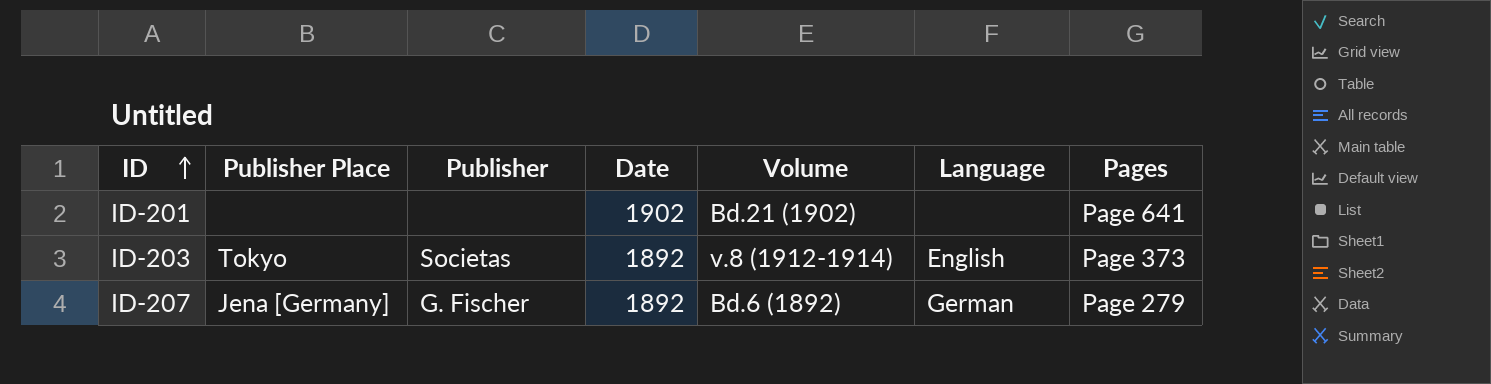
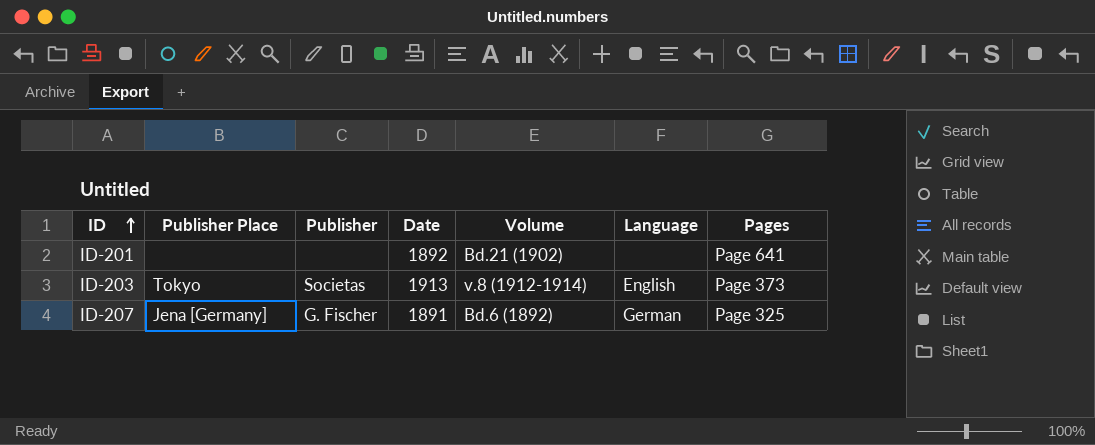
ID-201 | Date: 1902 -> 1892
ID-203 | Date: 1892 -> 1913
ID-207 | Date: 1892 -> 1891
ID-207 | Pages: Page 279 -> Page 325

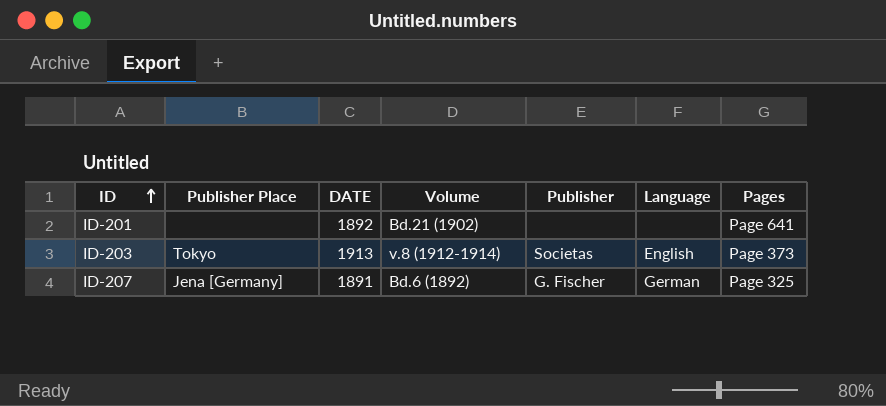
column name: Date -> DATE
column Publisher | position: 3 -> 5

